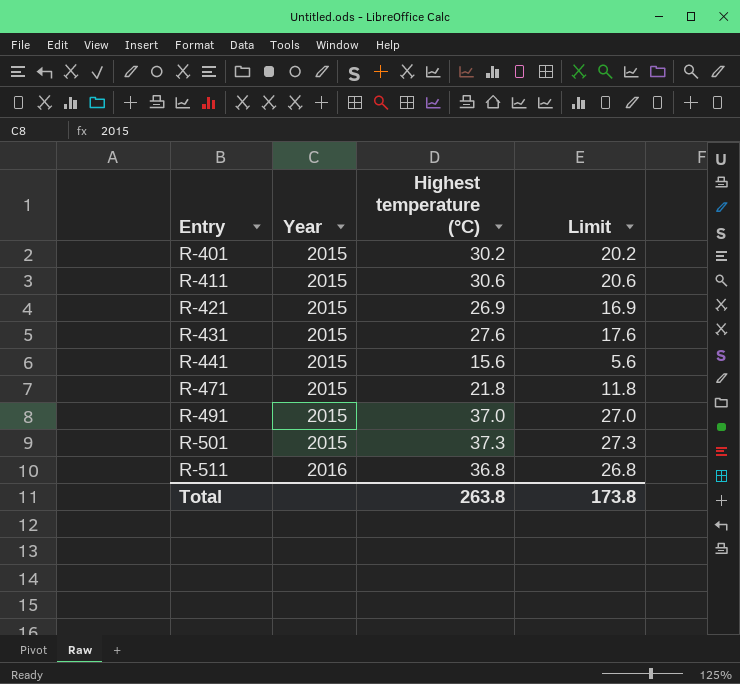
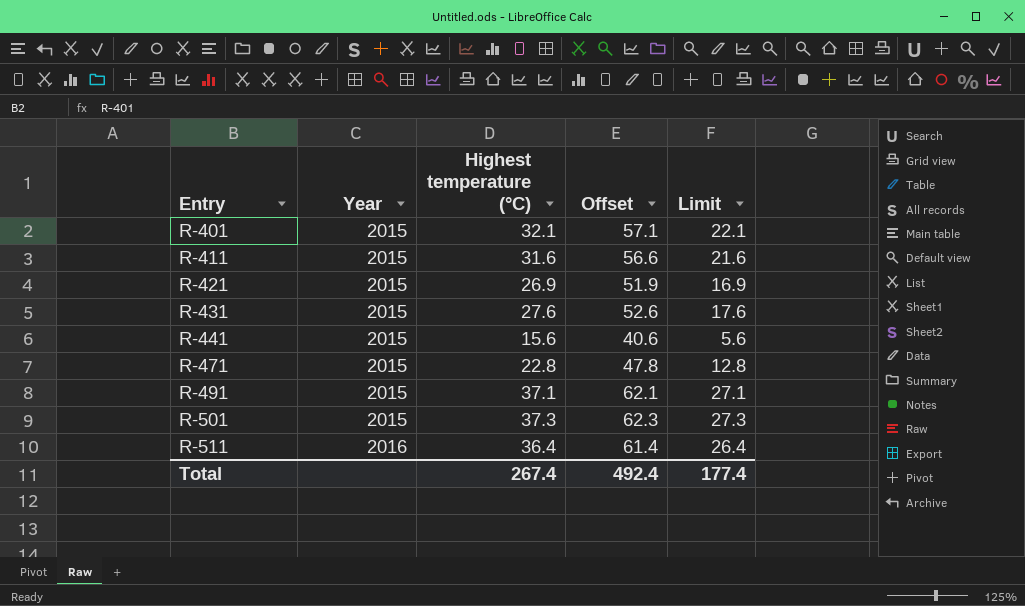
column Offset | formula: none -> [Highest temperature (°C)] + 25
R-401 | Highest temperature (°C): 30.2 -> 32.1
R-401 | Limit: 20.2 -> 22.1
R-411 | Highest temperature (°C): 30.6 -> 31.6
R-411 | Limit: 20.6 -> 21.6
R-471 | Highest temperature (°C): 21.8 -> 22.8
R-471 | Limit: 11.8 -> 12.8
R-491 | Highest temperature (°C): 37.0 -> 37.1
R-491 | Limit: 27.0 -> 27.1
R-511 | Highest temperature (°C): 36.8 -> 36.4
R-511 | Limit: 26.8 -> 26.4
Total | Highest temperature (°C): 263.8 -> 267.4
Total | Limit: 173.8 -> 177.4

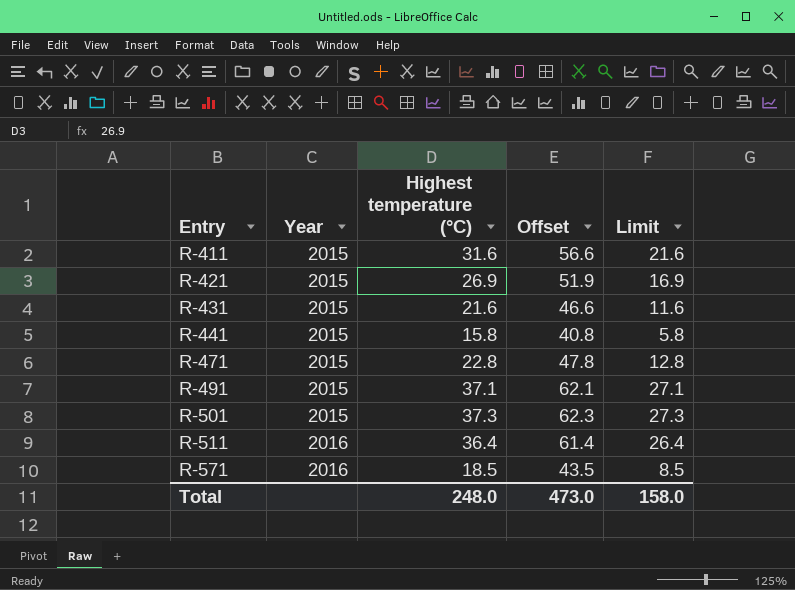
row R-401: 2015 | 32.1 | 57.1 | 22.1 -> none
R-431 | Highest temperature (°C): 27.6 -> 21.6
R-431 | Offset: 52.6 -> 46.6
R-431 | Limit: 17.6 -> 11.6
R-441 | Highest temperature (°C): 15.6 -> 15.8
R-441 | Offset: 40.6 -> 40.8
R-441 | Limit: 5.6 -> 5.8
row R-571: none -> 2016 | 18.5 | 43.5 | 8.5
Total | Highest temperature (°C): 267.4 -> 248.0
Total | Offset: 492.4 -> 473.0
Total | Limit: 177.4 -> 158.0

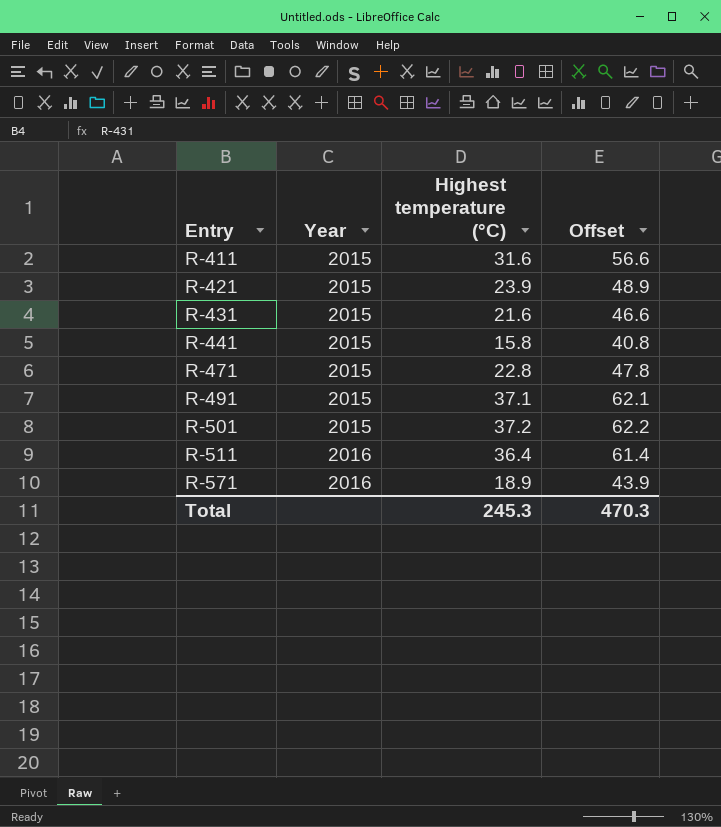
column Limit | formula: [Highest temperature (°C)] - 10 -> none
R-421 | Highest temperature (°C): 26.9 -> 23.9
R-421 | Offset: 51.9 -> 48.9
R-501 | Highest temperature (°C): 37.3 -> 37.2
R-501 | Offset: 62.3 -> 62.2
R-571 | Highest temperature (°C): 18.5 -> 18.9
R-571 | Offset: 43.5 -> 43.9
Total | Highest temperature (°C): 248.0 -> 245.3
Total | Offset: 473.0 -> 470.3

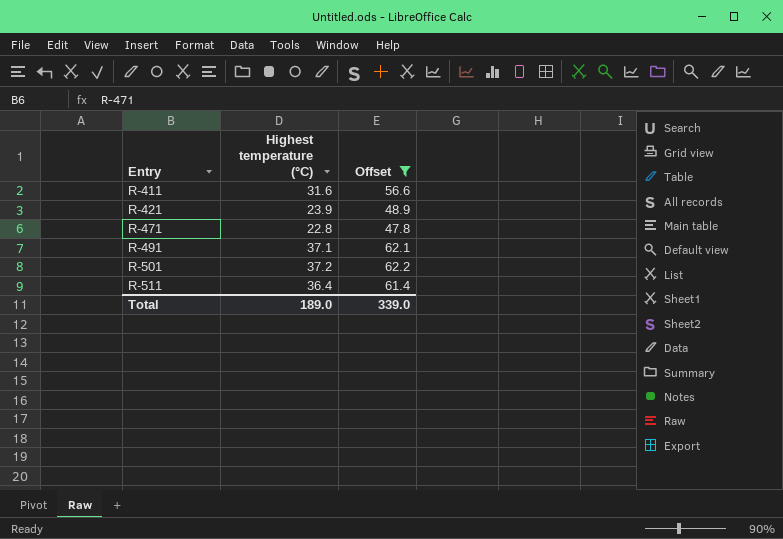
filter: none -> Offset >= 47.8
column Year | position: 2 -> none
Total | Highest temperature (°C): 245.3 -> 189.0
Total | Offset: 470.3 -> 339.0

